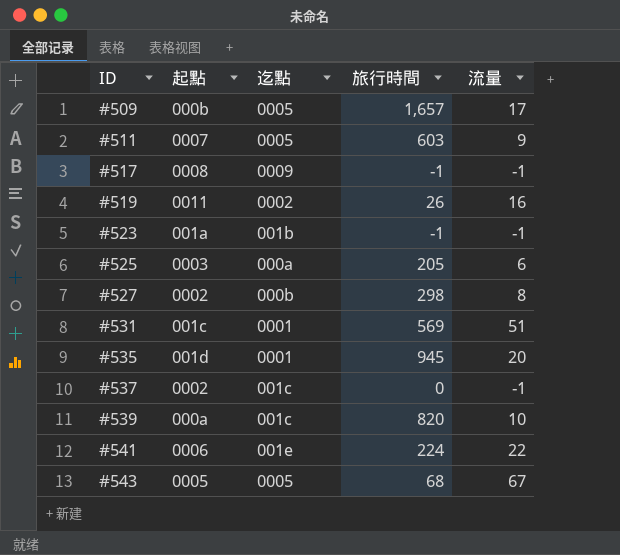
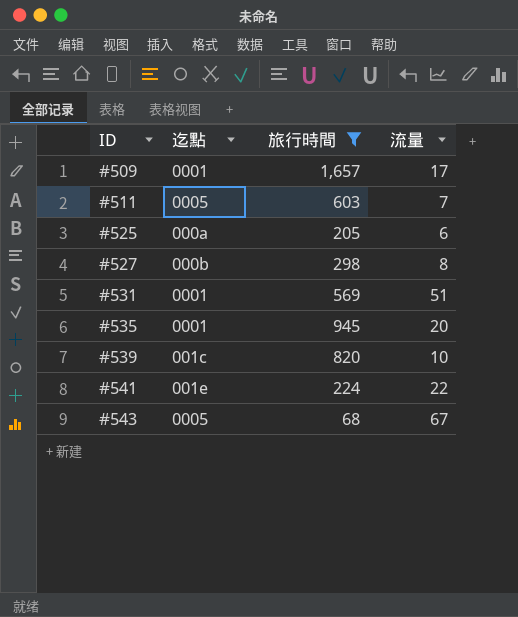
filter: none -> 旅行時間 >= 68
column 起點 | position: 2 -> none
#509 | 迄點: 0005 -> 0001
#511 | 流量: 9 -> 7

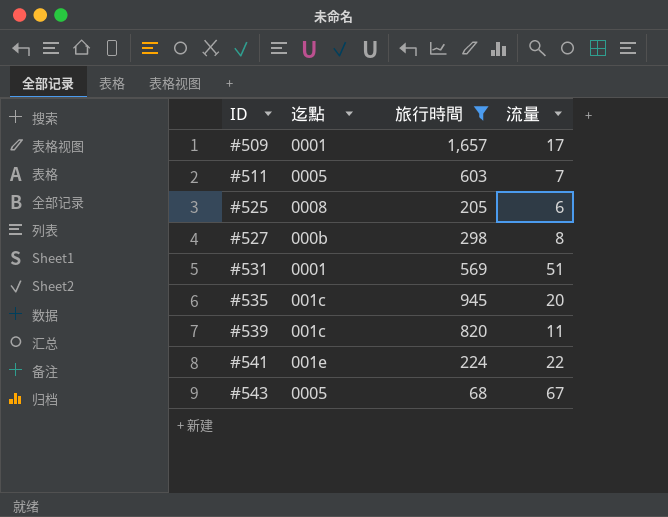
#525 | 迄點: 000a -> 0008
#535 | 迄點: 0001 -> 001c
#539 | 流量: 10 -> 11

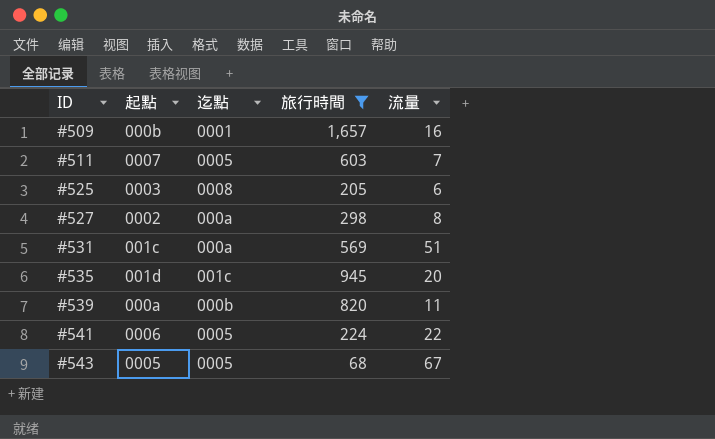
column 起點 | position: none -> 2
#509 | 流量: 17 -> 16
#527 | 迄點: 000b -> 000a
#531 | 迄點: 0001 -> 000a
#539 | 迄點: 001c -> 000b
#541 | 迄點: 001e -> 0005

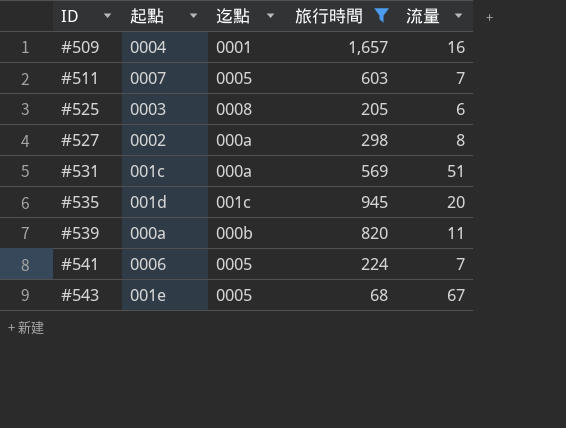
#509 | 起點: 000b -> 0004
#541 | 流量: 22 -> 7
#543 | 起點: 0005 -> 001e

